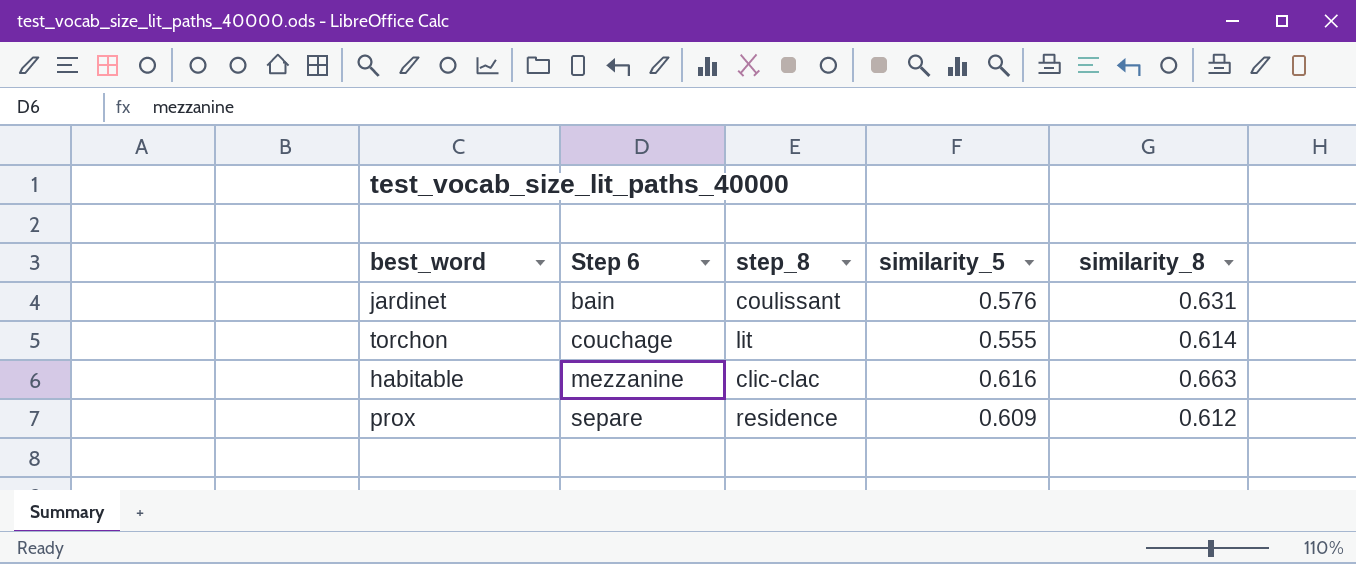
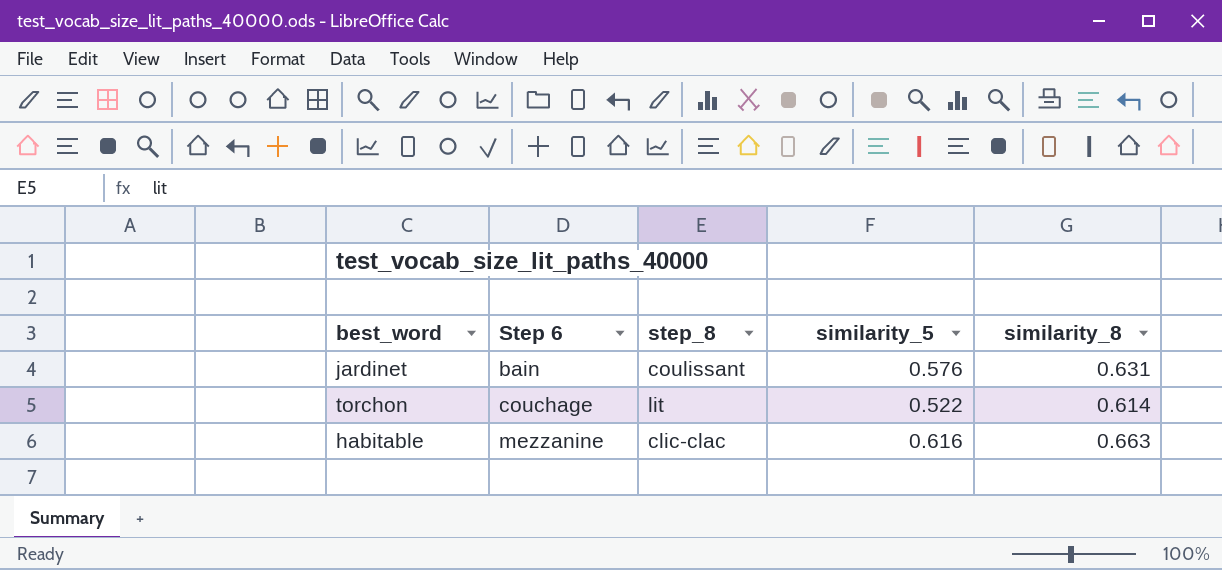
row prox: separe | residence | 0.609 | 0.612 -> none
torchon | similarity_5: 0.555 -> 0.522

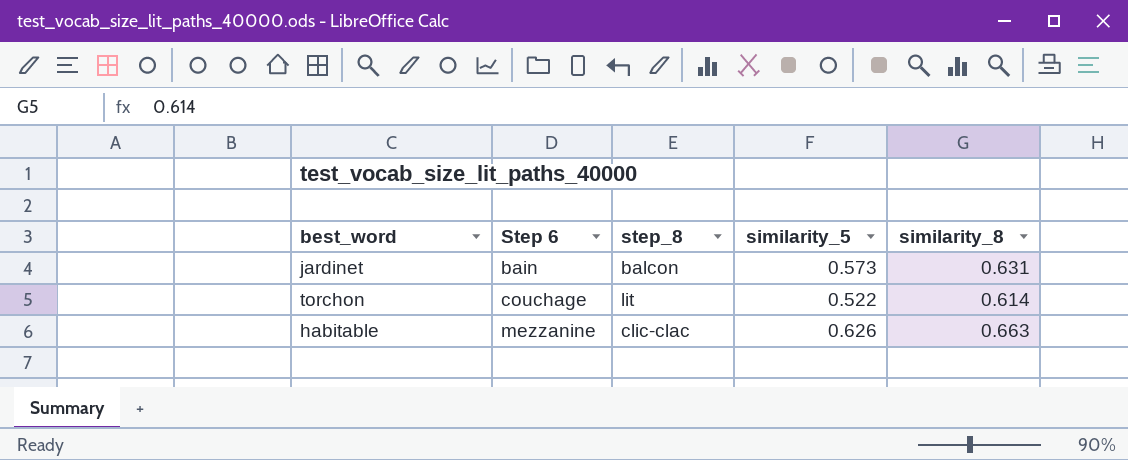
jardinet | step_8: coulissant -> balcon
jardinet | similarity_5: 0.576 -> 0.573
habitable | similarity_5: 0.616 -> 0.626

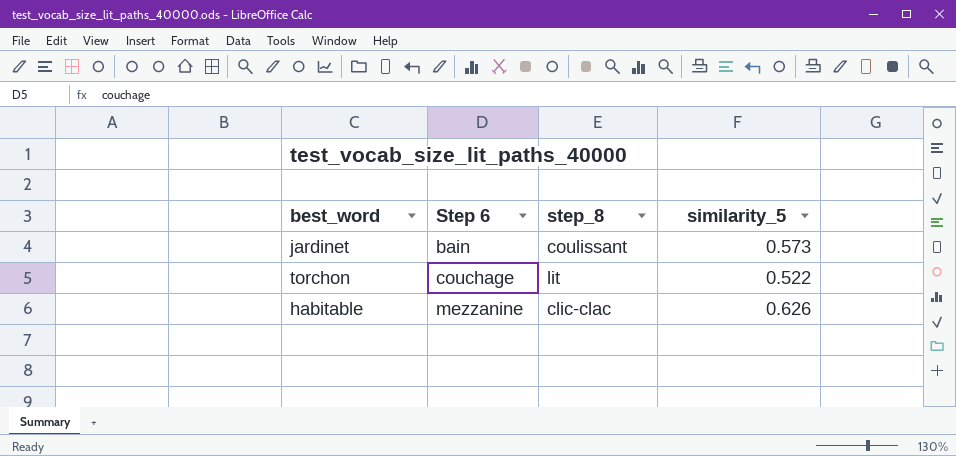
column similarity_8 | position: 5 -> none
jardinet | step_8: balcon -> coulissant

